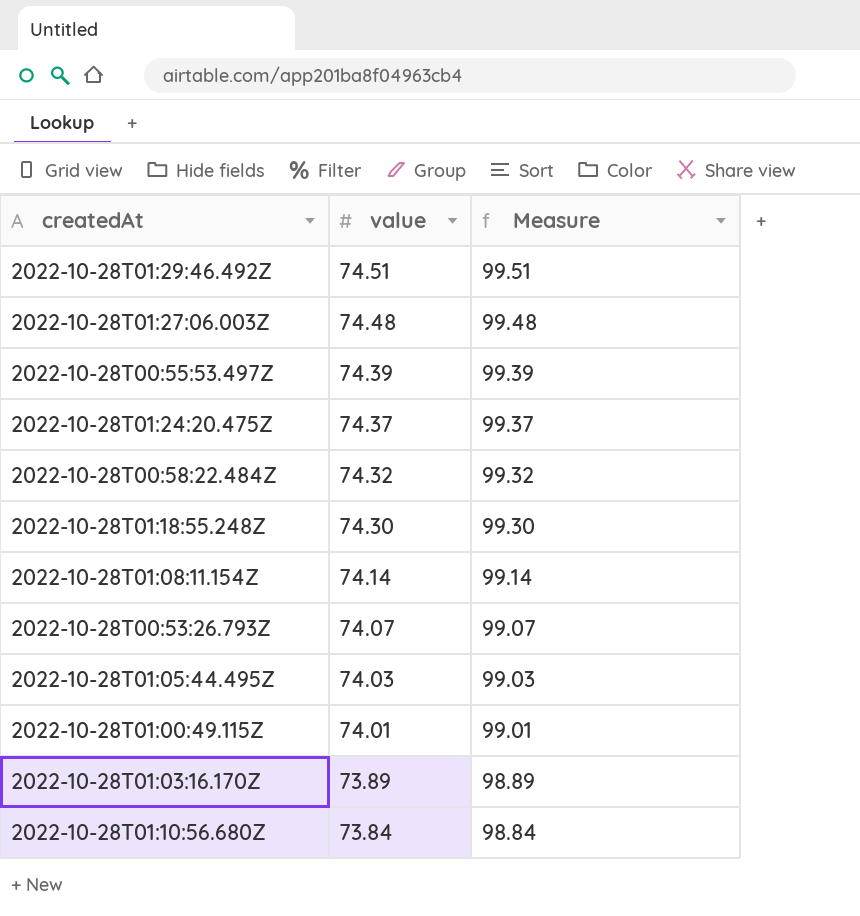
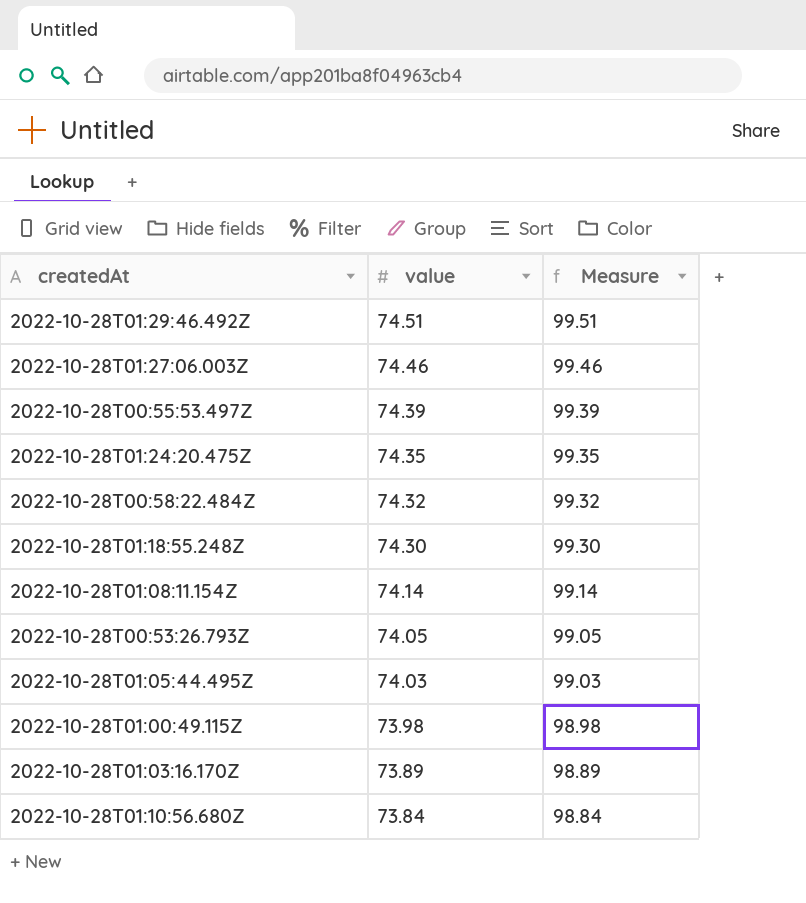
2022-10-28T01:27:06.003Z | value: 74.48 -> 74.46
2022-10-28T01:27:06.003Z | Measure: 99.48 -> 99.46
2022-10-28T01:24:20.475Z | value: 74.37 -> 74.35
2022-10-28T01:24:20.475Z | Measure: 99.37 -> 99.35
2022-10-28T00:53:26.793Z | value: 74.07 -> 74.05
2022-10-28T00:53:26.793Z | Measure: 99.07 -> 99.05
2022-10-28T01:00:49.115Z | value: 74.01 -> 73.98
2022-10-28T01:00:49.115Z | Measure: 99.01 -> 98.98

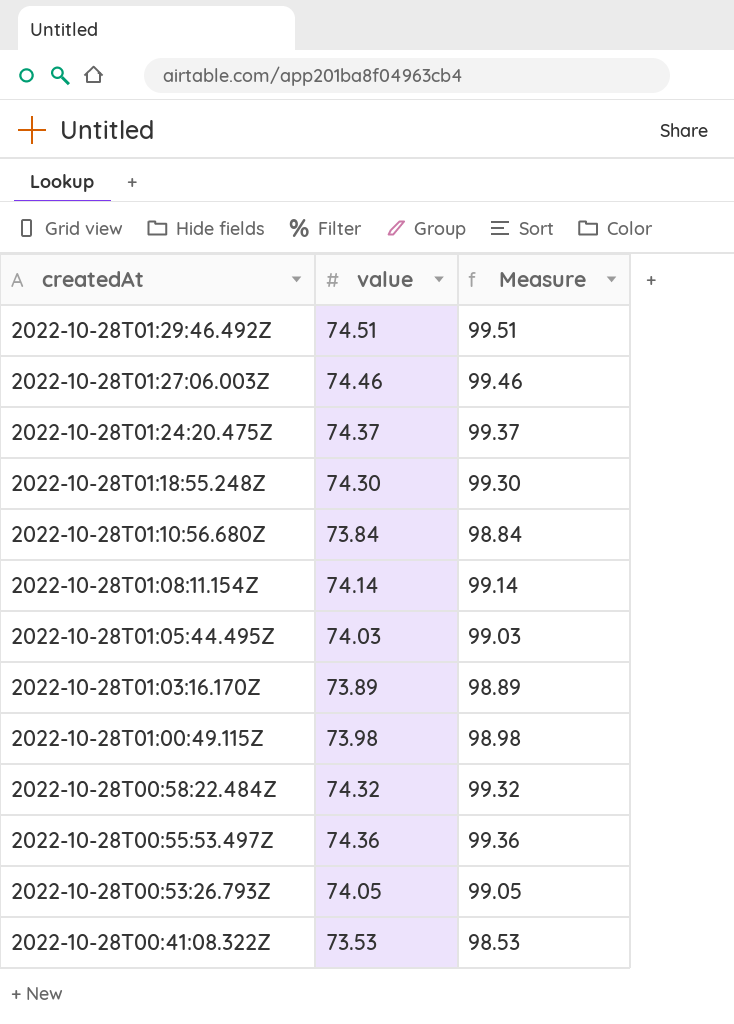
row order: value descending -> createdAt descending
2022-10-28T01:24:20.475Z | value: 74.35 -> 74.37
2022-10-28T01:24:20.475Z | Measure: 99.35 -> 99.37
2022-10-28T00:55:53.497Z | value: 74.39 -> 74.36
2022-10-28T00:55:53.497Z | Measure: 99.39 -> 99.36
row 2022-10-28T00:41:08.322Z: none -> 73.53 | 98.53

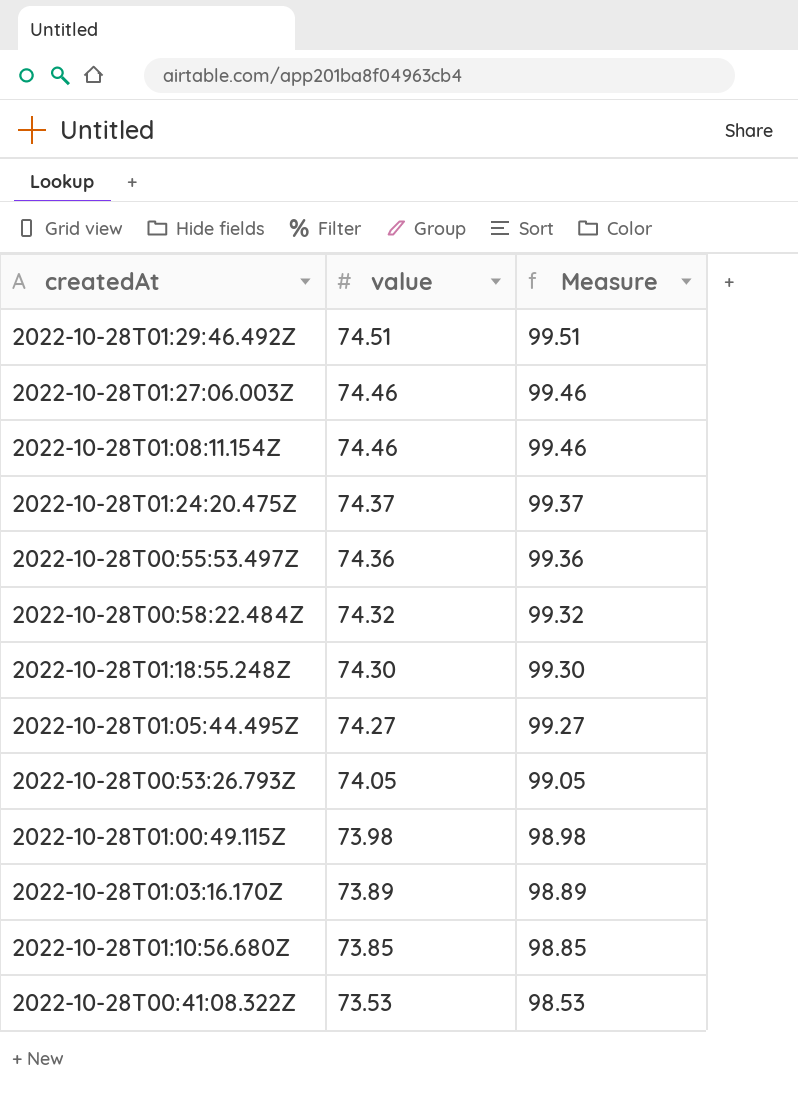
row order: createdAt descending -> value descending
2022-10-28T01:08:11.154Z | value: 74.14 -> 74.46
2022-10-28T01:08:11.154Z | Measure: 99.14 -> 99.46
2022-10-28T01:05:44.495Z | value: 74.03 -> 74.27
2022-10-28T01:05:44.495Z | Measure: 99.03 -> 99.27
2022-10-28T01:10:56.680Z | value: 73.84 -> 73.85
2022-10-28T01:10:56.680Z | Measure: 98.84 -> 98.85

